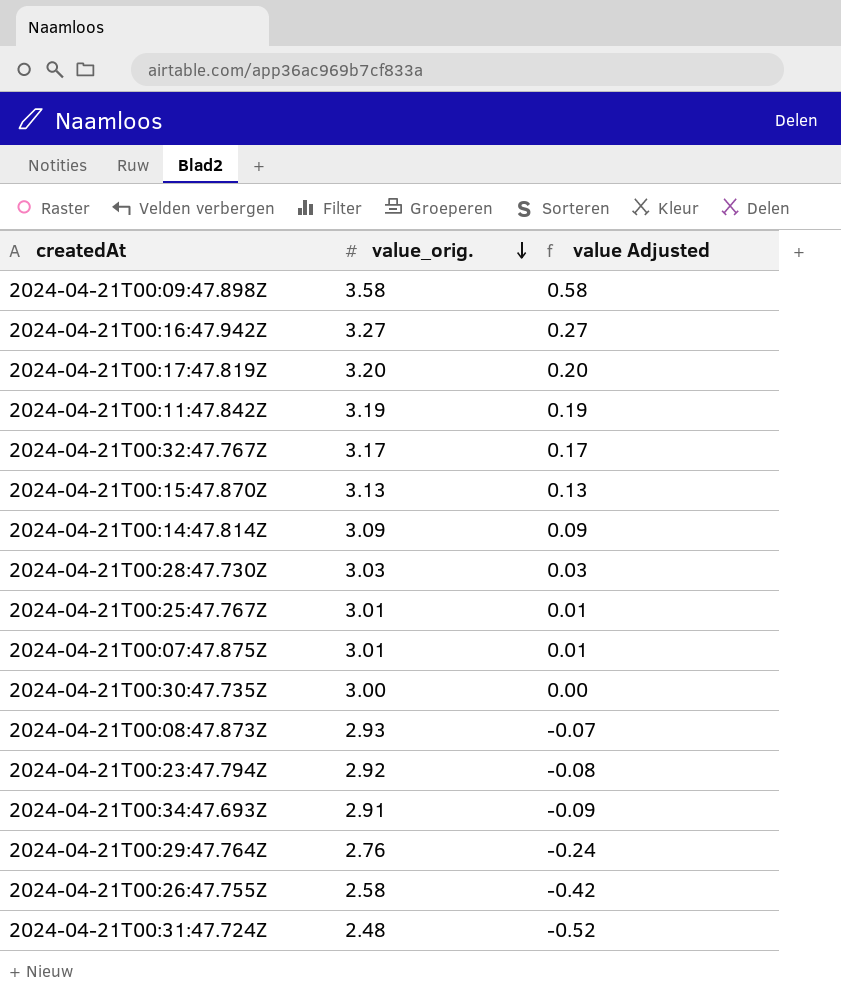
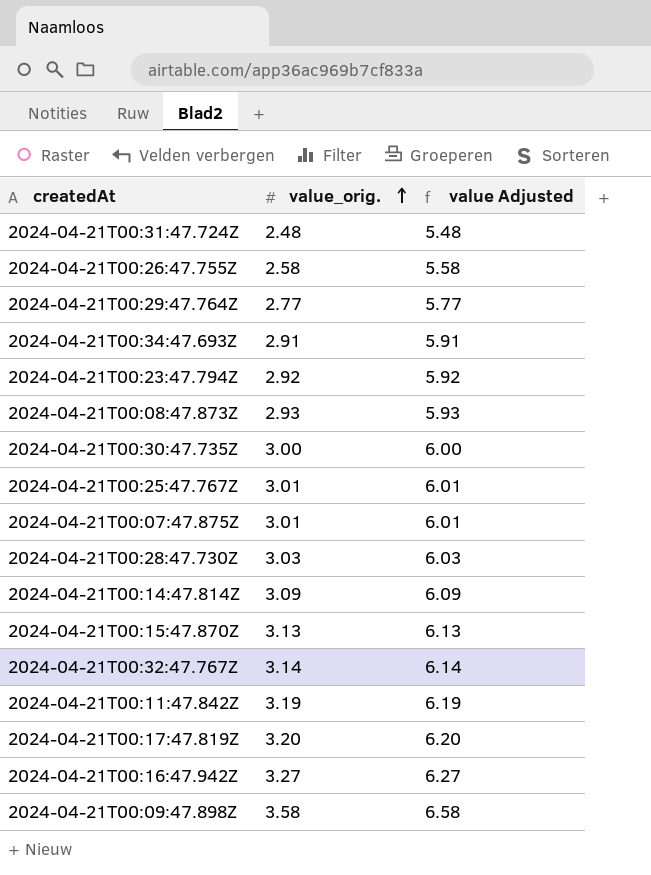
row order: value_orig. descending -> value_orig. ascending
column value Adjusted | formula: [value_orig.] - 3 -> [value_orig.] + 3
2024-04-21T00:29:47.764Z | value_orig.: 2.76 -> 2.77
2024-04-21T00:32:47.767Z | value_orig.: 3.17 -> 3.14

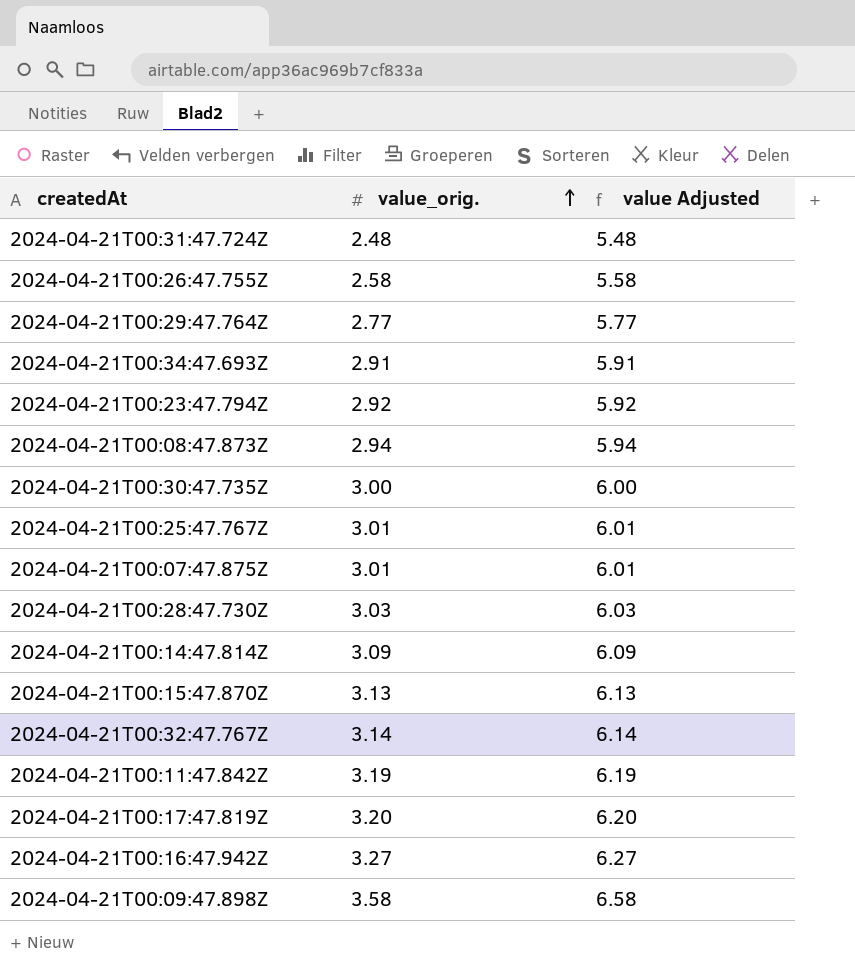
2024-04-21T00:08:47.873Z | value_orig.: 2.93 -> 2.94
2024-04-21T00:08:47.873Z | value Adjusted: 5.93 -> 5.94

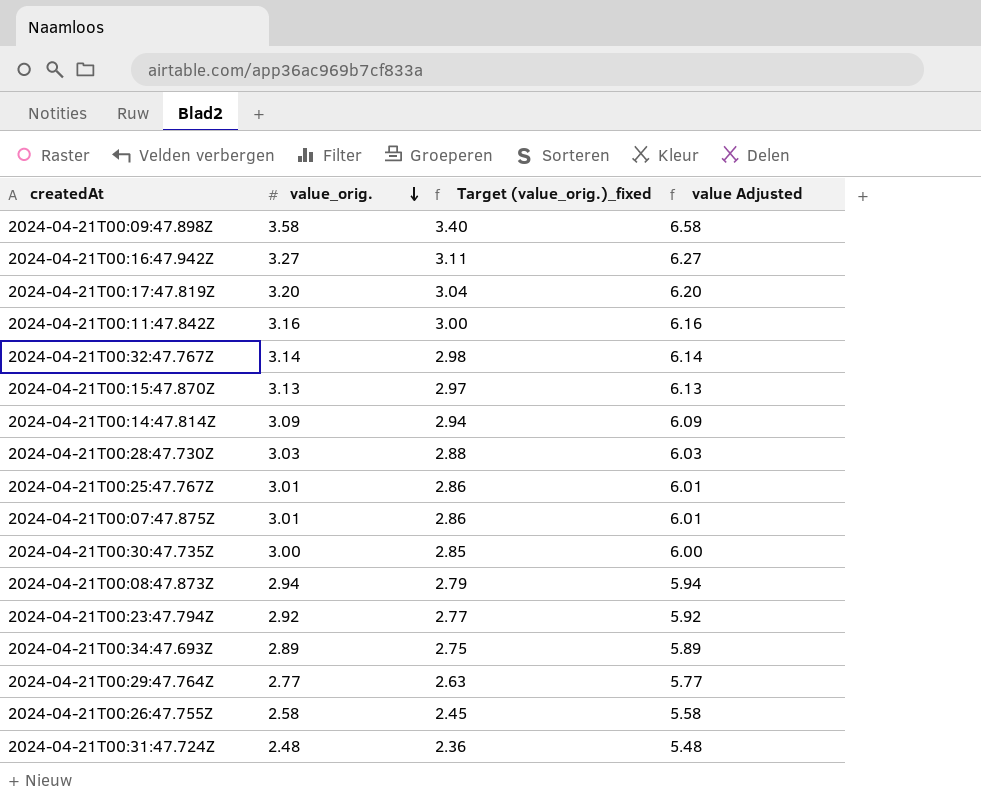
row order: value_orig. ascending -> value_orig. descending
column Target (value_orig.)_fixed | formula: none -> [value_orig.] * 0.95
2024-04-21T00:11:47.842Z | value_orig.: 3.19 -> 3.16
2024-04-21T00:11:47.842Z | value Adjusted: 6.19 -> 6.16
2024-04-21T00:34:47.693Z | value_orig.: 2.91 -> 2.89
2024-04-21T00:34:47.693Z | value Adjusted: 5.91 -> 5.89

